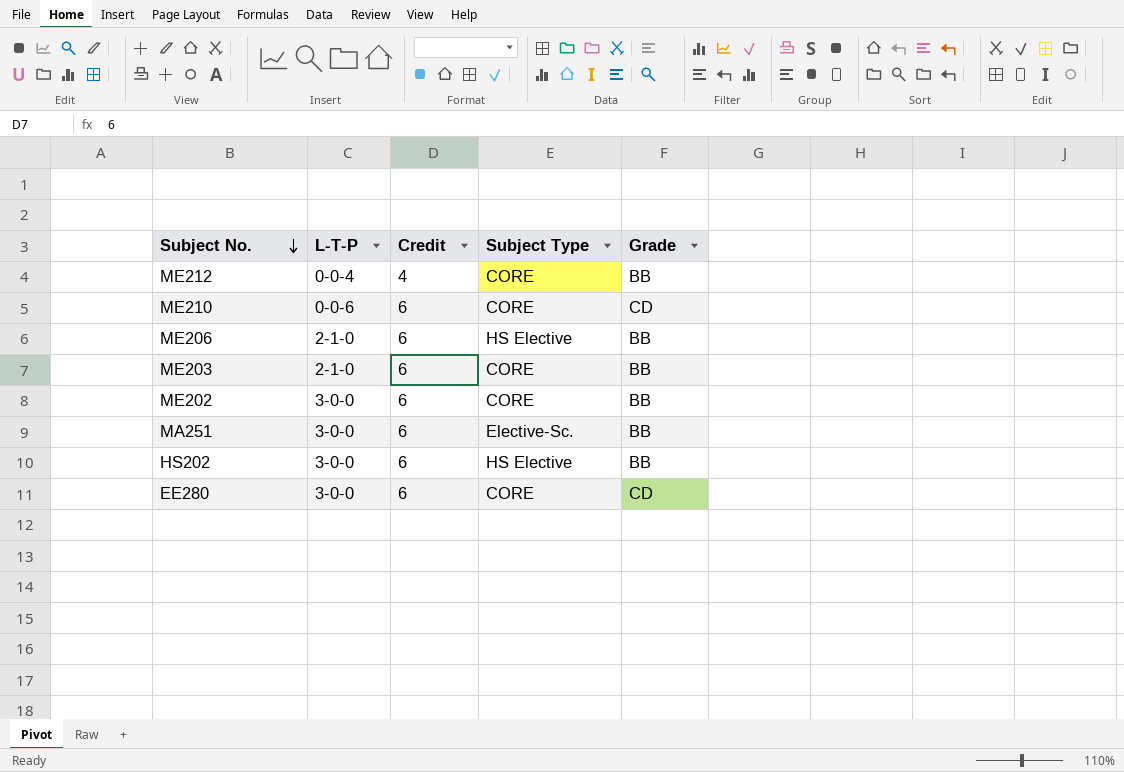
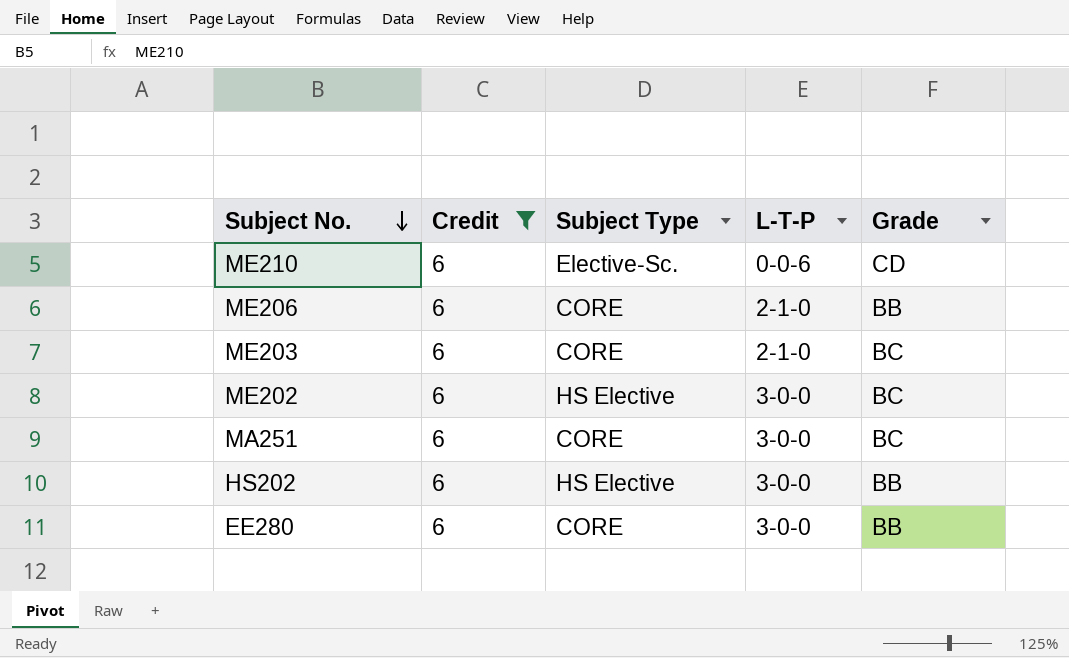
filter: none -> Credit = 6
column L-T-P | position: 2 -> 4
ME210 | Subject Type: CORE -> Elective-Sc.
ME206 | Subject Type: HS Elective -> CORE
ME203 | Grade: BB -> BC
ME202 | Subject Type: CORE -> HS Elective
ME202 | Grade: BB -> BC
MA251 | Subject Type: Elective-Sc. -> CORE
MA251 | Grade: BB -> BC
EE280 | Grade: CD -> BB

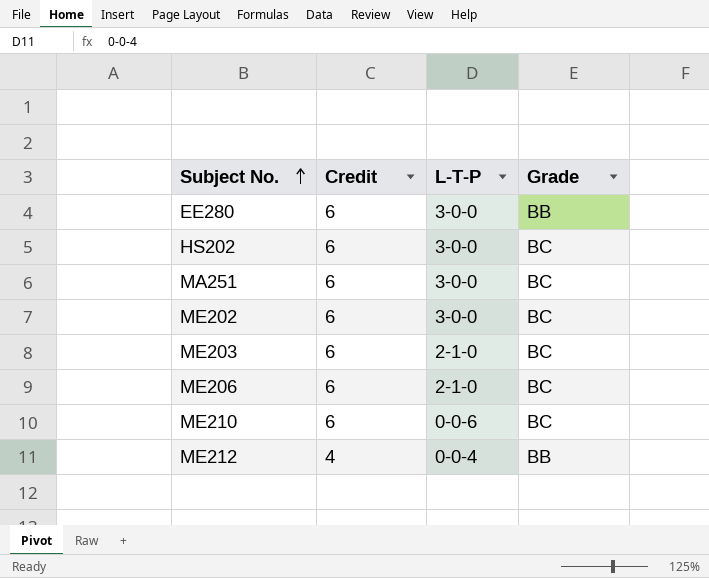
filter: Credit = 6 -> none
row order: Subject No. descending -> Subject No. ascending
column Subject Type | position: 3 -> none
HS202 | Grade: BB -> BC
ME206 | Grade: BB -> BC
ME210 | Grade: CD -> BC

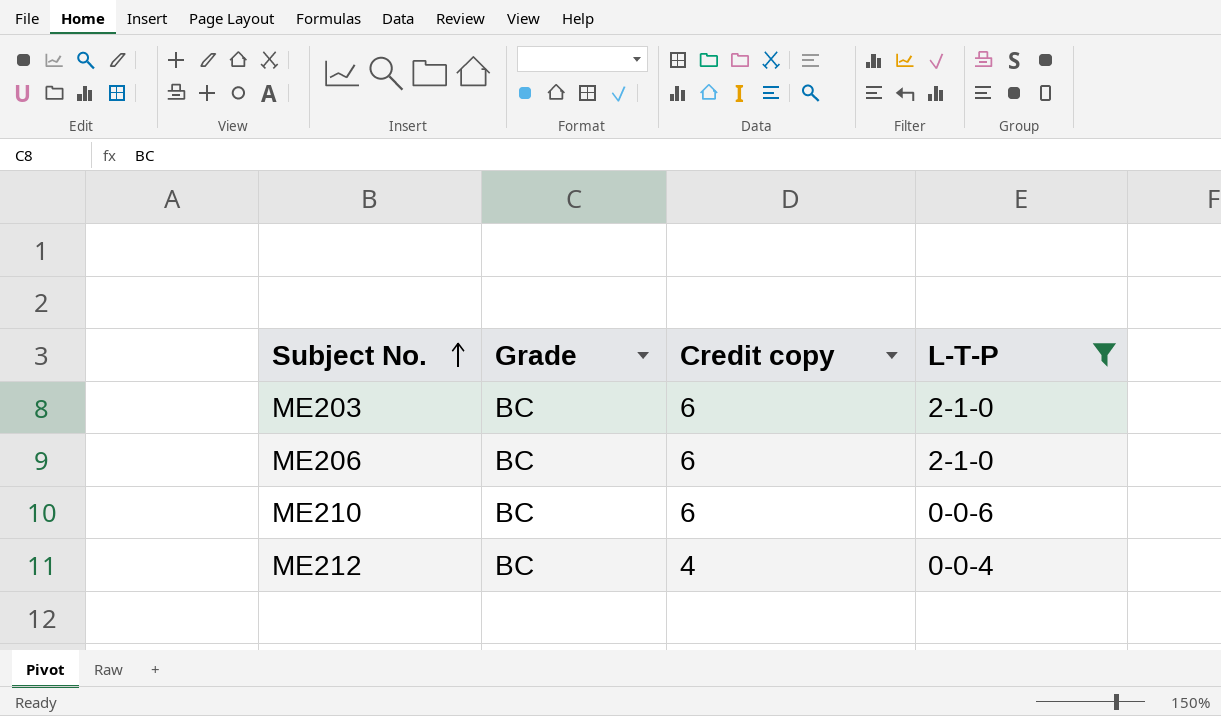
filter: none -> L-T-P != 3-0-0
column Grade | position: 4 -> 2
column name: Credit -> Credit copy
ME212 | Grade: BB -> BC

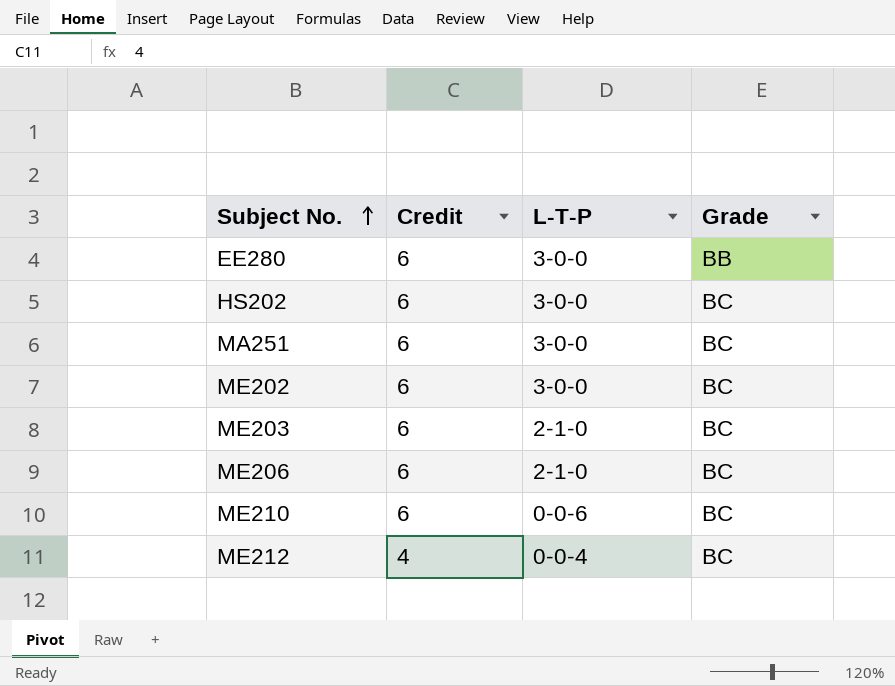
filter: L-T-P != 3-0-0 -> none
column name: Credit copy -> Credit
column Grade | position: 2 -> 4

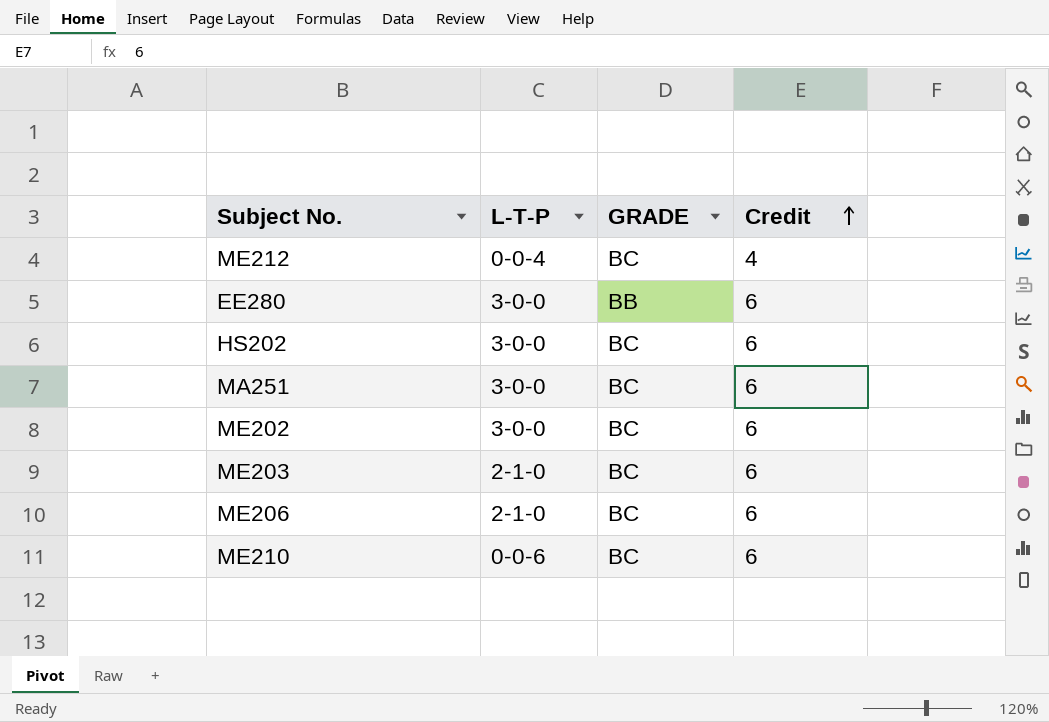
row order: Subject No. ascending -> Credit ascending
column name: Grade -> GRADE
column Credit | position: 2 -> 4

